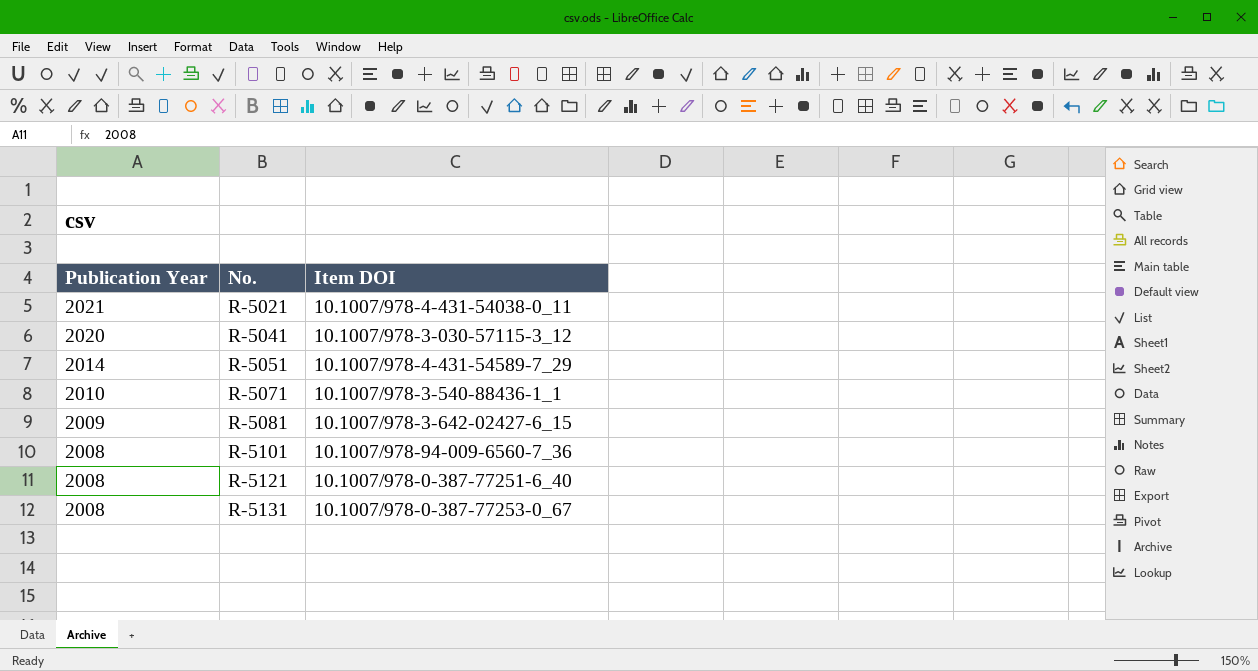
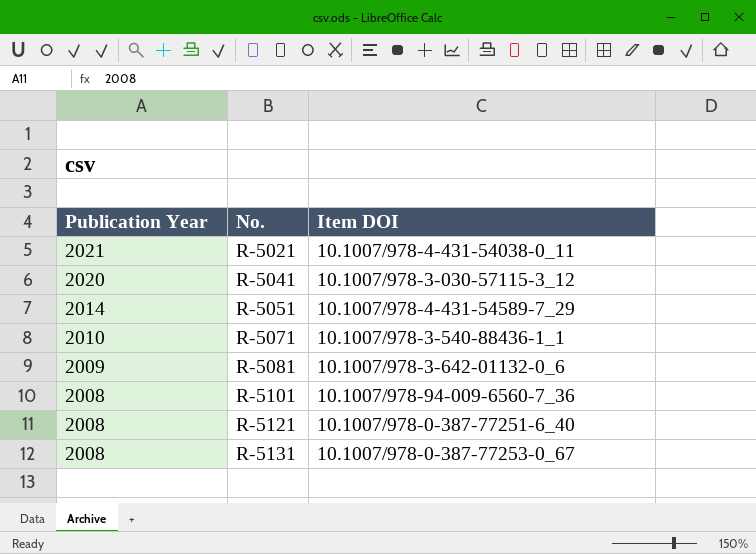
R-5081 | Item DOI: 10.1007/978-3-642-02427-6_15 -> 10.1007/978-3-642-01132-0_6

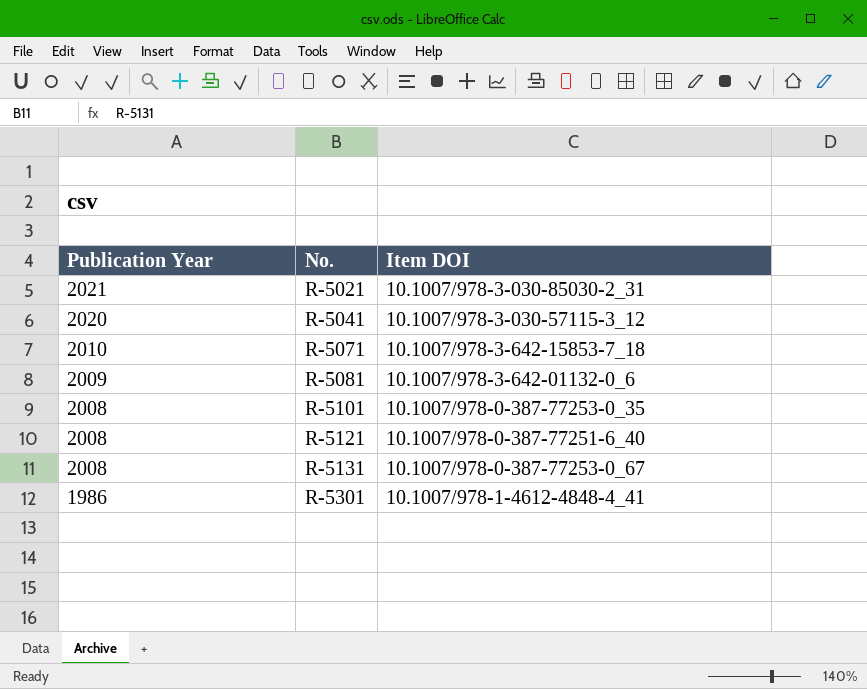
row R-5051: 2014 | 10.1007/978-4-431-54589-7_29 -> none
R-5021 | Item DOI: 10.1007/978-4-431-54038-0_11 -> 10.1007/978-3-030-85030-2_31
R-5071 | Item DOI: 10.1007/978-3-540-88436-1_1 -> 10.1007/978-3-642-15853-7_18
R-5101 | Item DOI: 10.1007/978-94-009-6560-7_36 -> 10.1007/978-0-387-77253-0_35
row R-5301: none -> 1986 | 10.1007/978-1-4612-4848-4_41

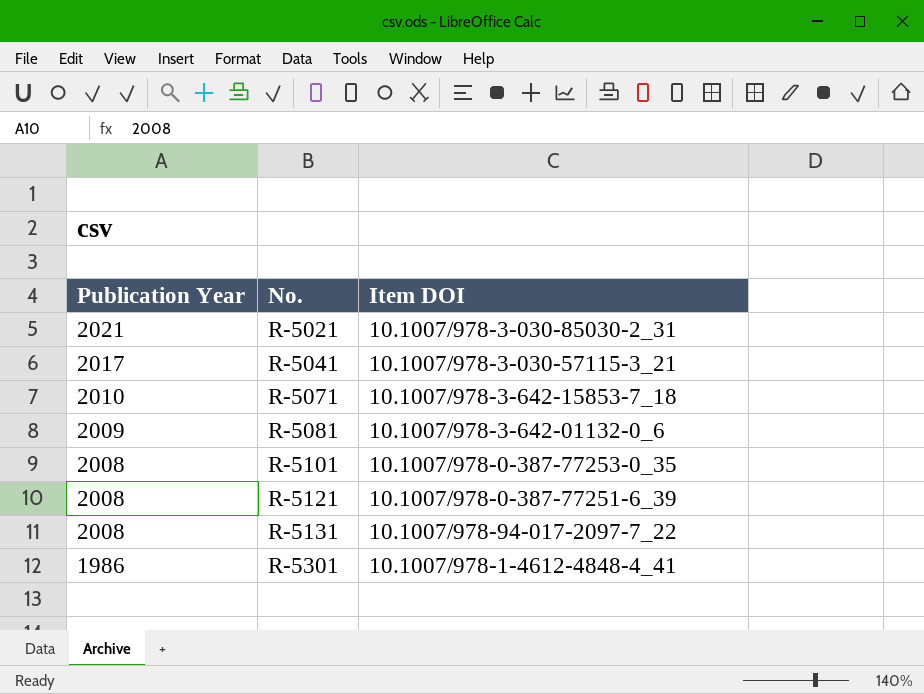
R-5041 | Publication Year: 2020 -> 2017
R-5041 | Item DOI: 10.1007/978-3-030-57115-3_12 -> 10.1007/978-3-030-57115-3_21
R-5121 | Item DOI: 10.1007/978-0-387-77251-6_40 -> 10.1007/978-0-387-77251-6_39
R-5131 | Item DOI: 10.1007/978-0-387-77253-0_67 -> 10.1007/978-94-017-2097-7_22

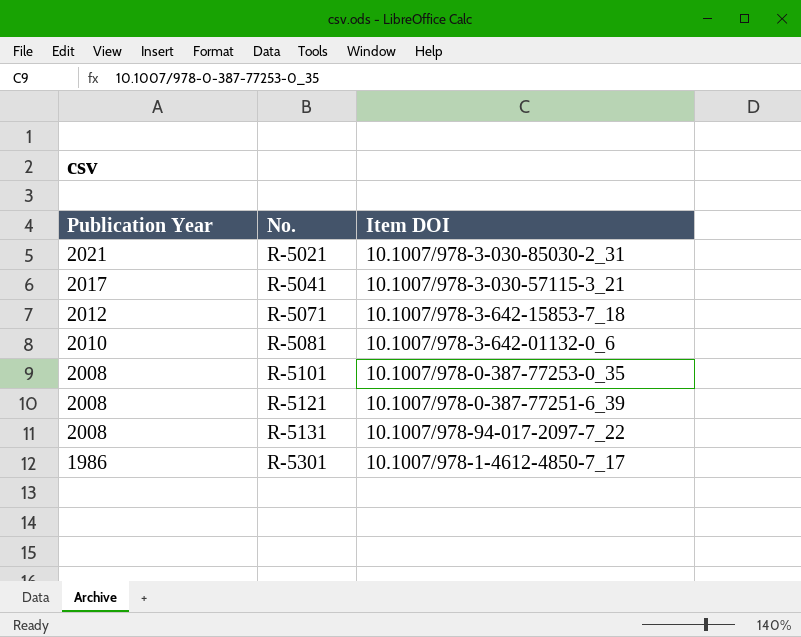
R-5071 | Publication Year: 2010 -> 2012
R-5081 | Publication Year: 2009 -> 2010
R-5301 | Item DOI: 10.1007/978-1-4612-4848-4_41 -> 10.1007/978-1-4612-4850-7_17

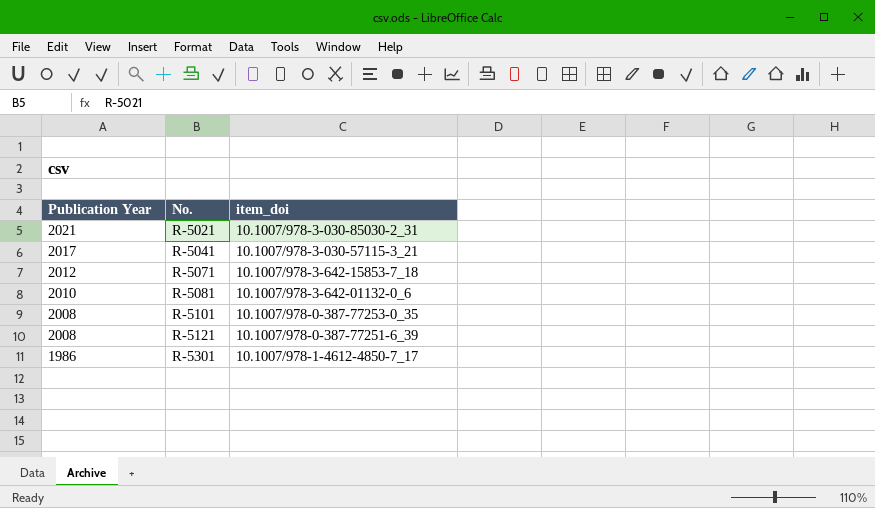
column name: Item DOI -> item_doi
row R-5131: 2008 | 10.1007/978-94-017-2097-7_22 -> none

